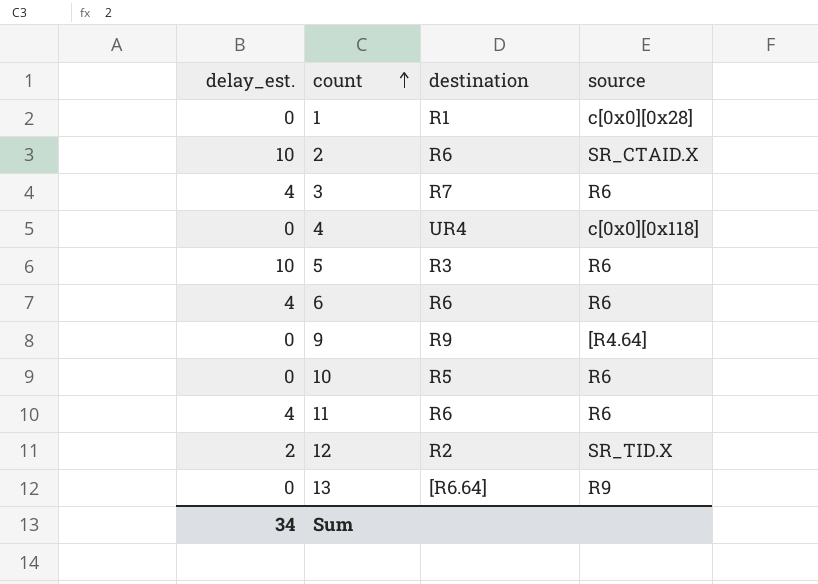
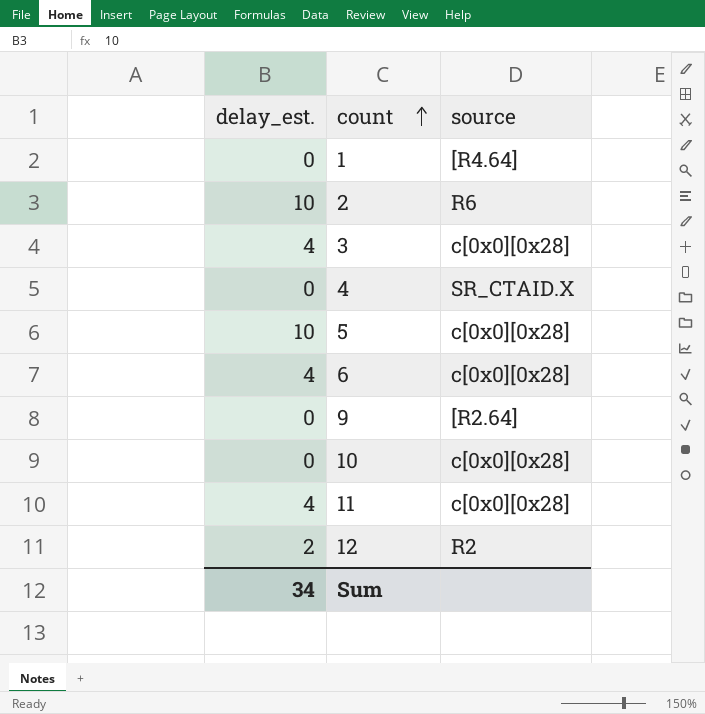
column destination | position: 3 -> none
row 13: 0 | [R6.64] | R9 -> none
1 | source: c[0x0][0x28] -> [R4.64]
2 | source: SR_CTAID.X -> R6
3 | source: R6 -> c[0x0][0x28]
4 | source: c[0x0][0x118] -> SR_CTAID.X
5 | source: R6 -> c[0x0][0x28]
6 | source: R6 -> c[0x0][0x28]
9 | source: [R4.64] -> [R2.64]
10 | source: R6 -> c[0x0][0x28]
11 | source: R6 -> c[0x0][0x28]
12 | source: SR_TID.X -> R2

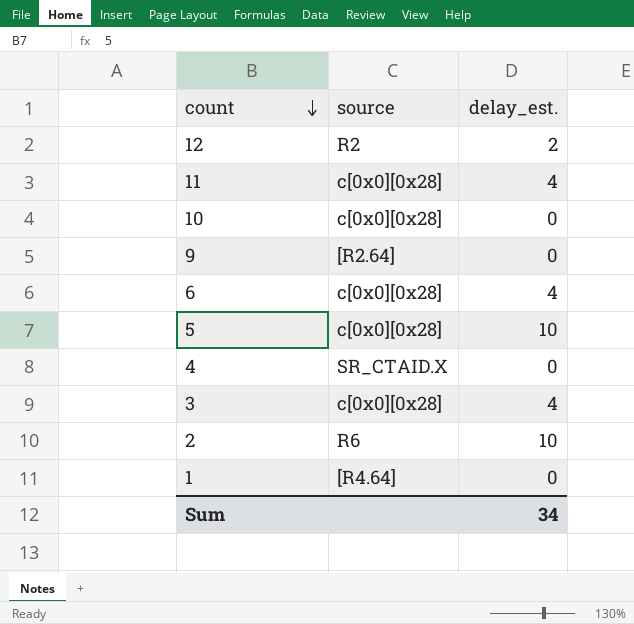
row order: count ascending -> count descending
column delay_est. | position: 1 -> 3

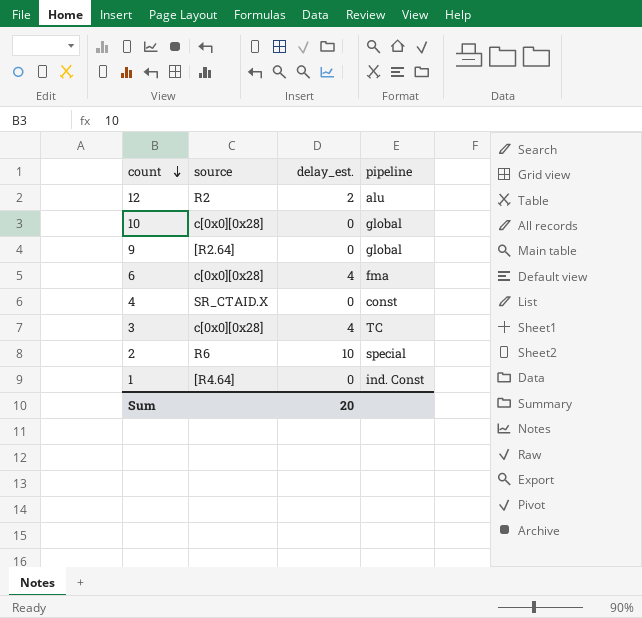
column pipeline | position: none -> 4
row 11: c[0x0][0x28] | 4 -> none
row 5: c[0x0][0x28] | 10 -> none
Sum | delay_est.: 34 -> 20

